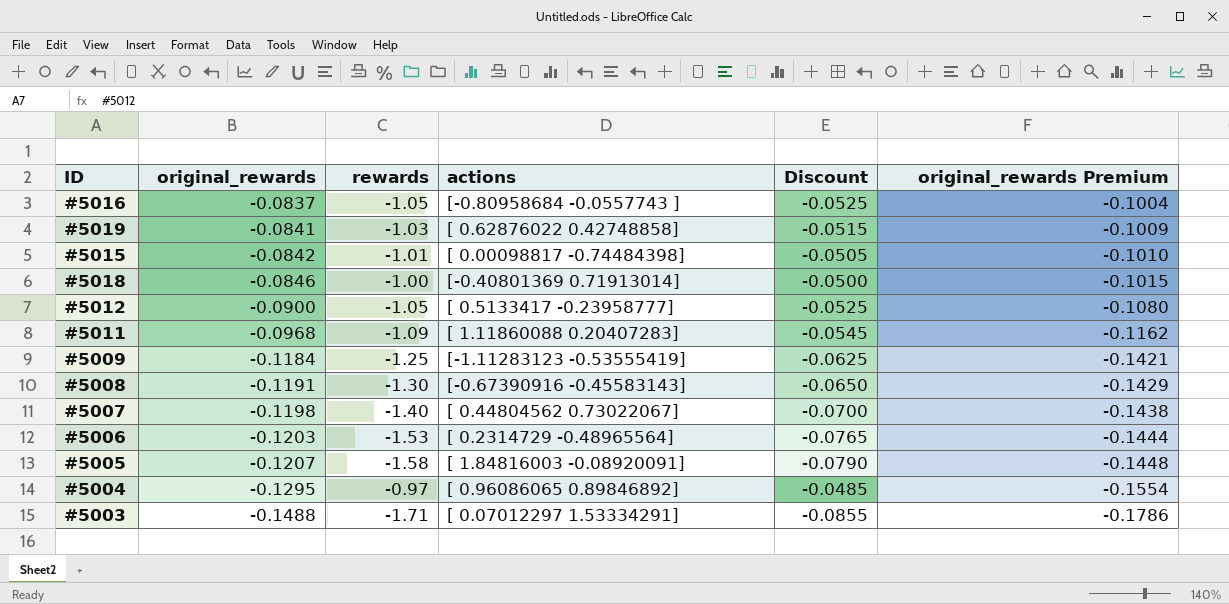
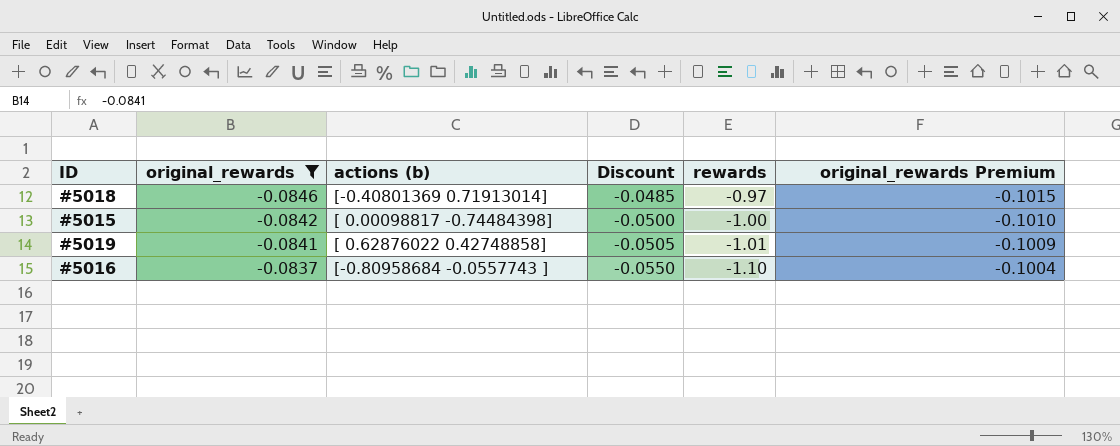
filter: none -> original_rewards >= -0.0846
row order: original_rewards descending -> original_rewards ascending
column name: actions -> actions (b)
column rewards | position: 3 -> 5
#5018 | Discount: -0.0500 -> -0.0485
#5018 | rewards: -1.00 -> -0.97
#5015 | Discount: -0.0505 -> -0.0500
#5015 | rewards: -1.01 -> -1.00
#5019 | Discount: -0.0515 -> -0.0505
#5019 | rewards: -1.03 -> -1.01
#5016 | Discount: -0.0525 -> -0.0550
#5016 | rewards: -1.05 -> -1.10

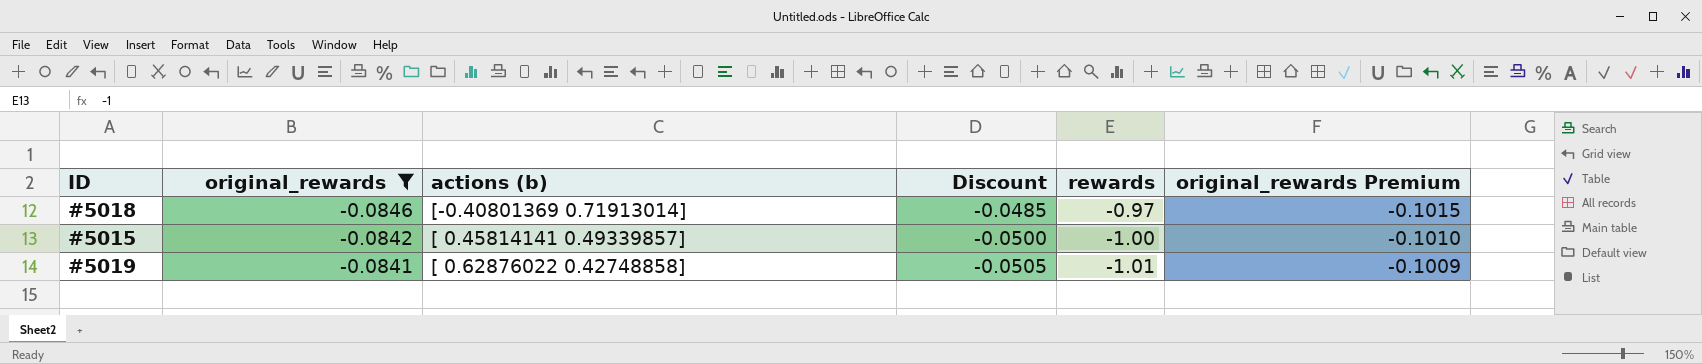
row #5016: -0.0837 | [-0.80958684 -0.0557743 ] | -0.0550 | -1.10 | -0.1004 -> none
#5015 | actions (b): [ 0.00098817 -0.74484398] -> [ 0.45814141 0.49339857]

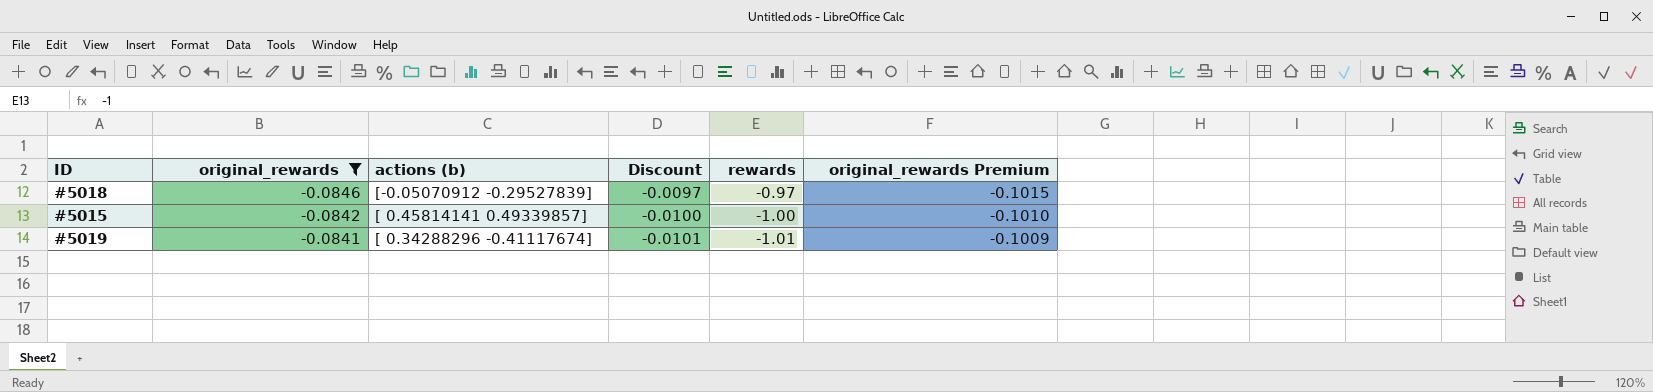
column Discount | formula: [rewards] * 0.05 -> [rewards] * 0.01
#5018 | actions (b): [-0.40801369 0.71913014] -> [-0.05070912 -0.29527839]
#5019 | actions (b): [ 0.62876022 0.42748858] -> [ 0.34288296 -0.41117674]

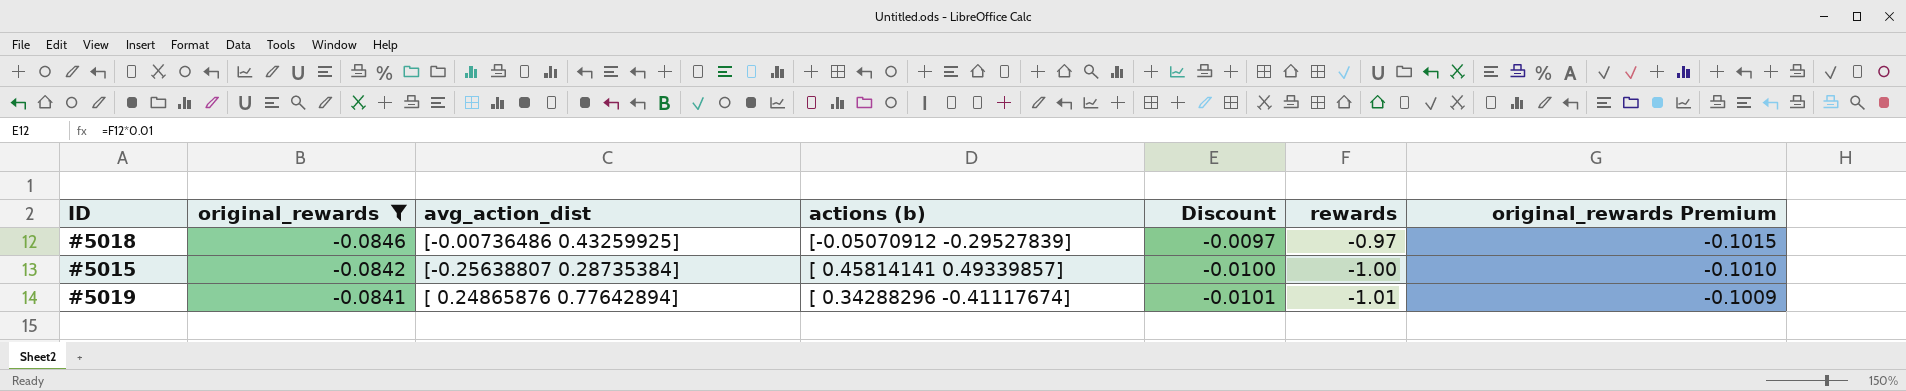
column avg_action_dist | position: none -> 3

